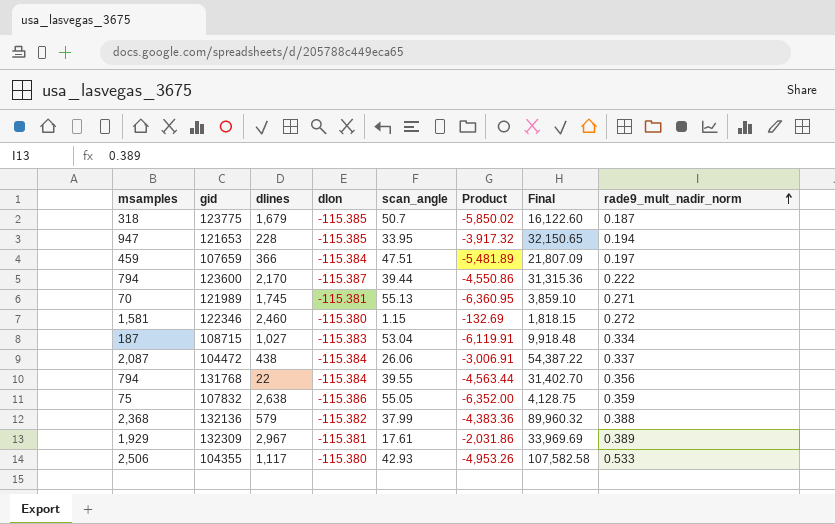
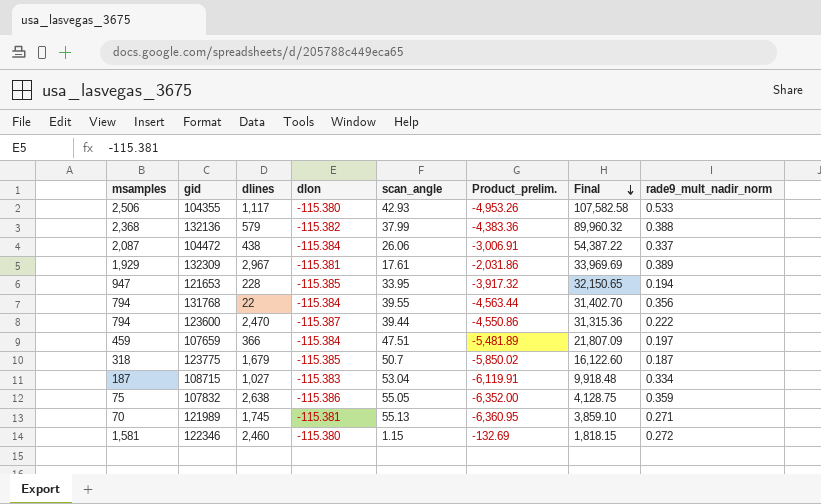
row order: rade9_mult_nadir_norm ascending -> Final descending
column name: Product -> Product_prelim.
123600 | dlines: 2,170 -> 2,470

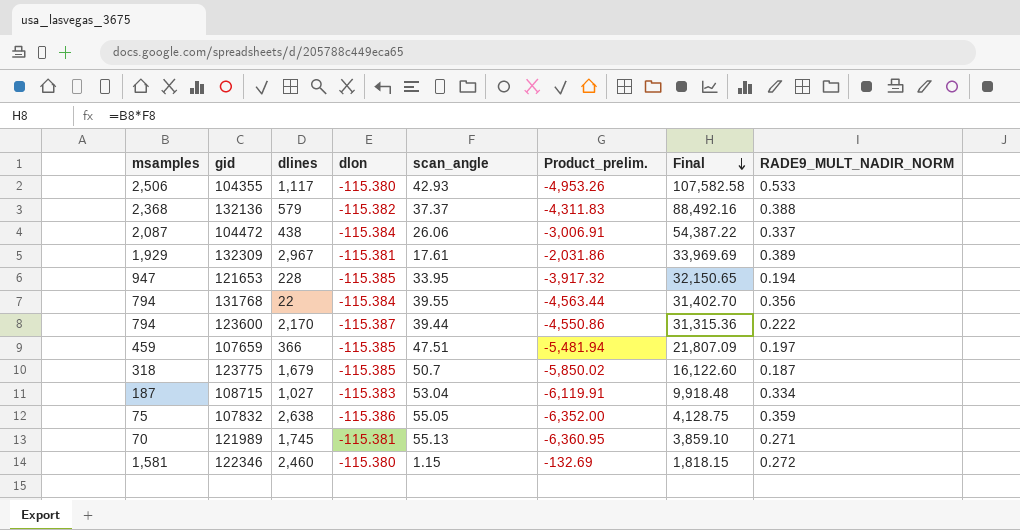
column name: rade9_mult_nadir_norm -> RADE9_MULT_NADIR_NORM
132136 | scan_angle: 37.99 -> 37.37
132136 | Product_prelim.: -4,383.36 -> -4,311.83
132136 | Final: 89,960.32 -> 88,492.16
123600 | dlines: 2,470 -> 2,170
107659 | dlon: -115.384 -> -115.385
107659 | Product_prelim.: -5,481.89 -> -5,481.94

